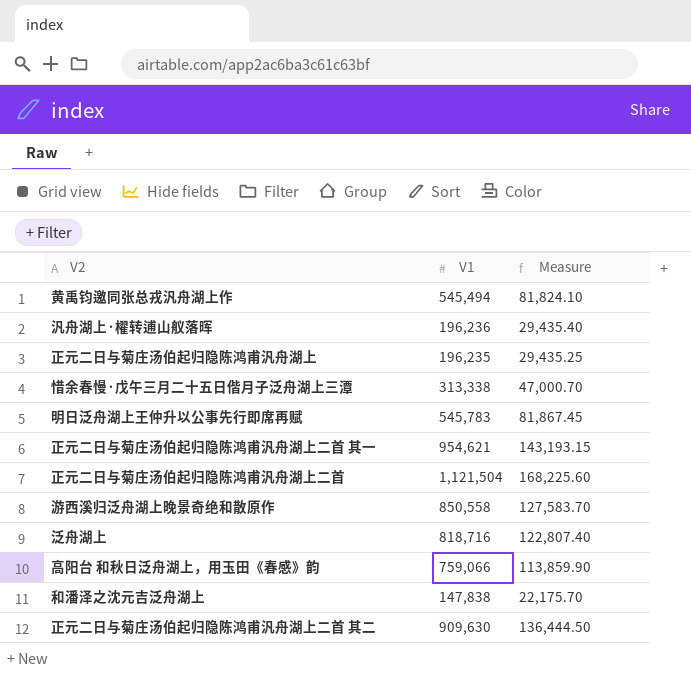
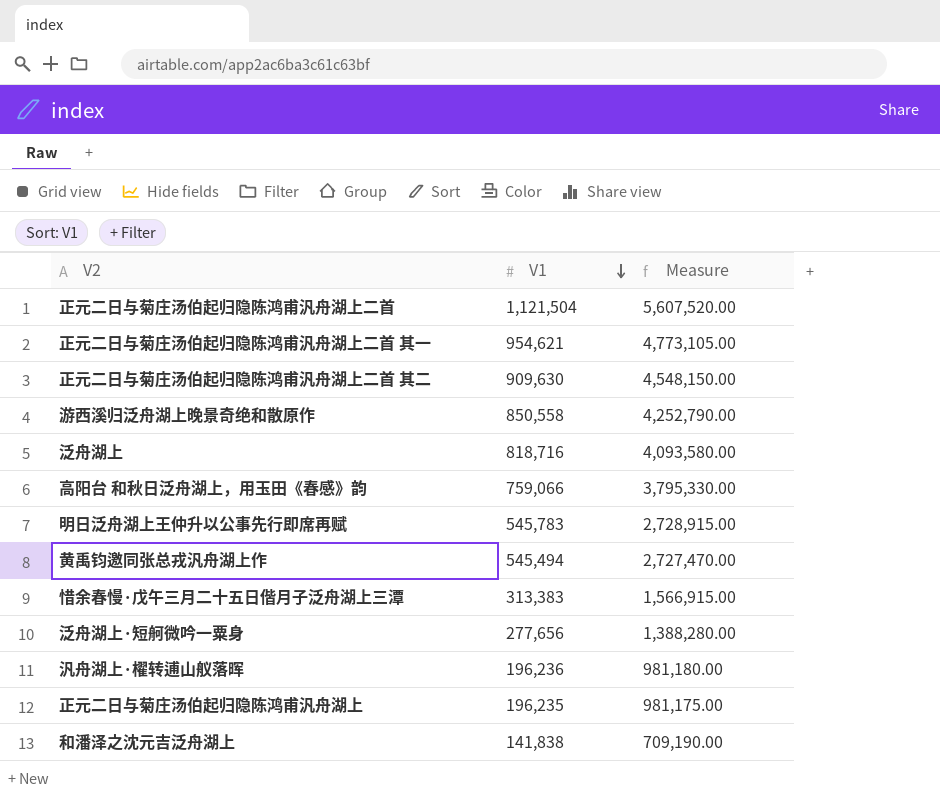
row order: none -> V1 descending
column Measure | formula: [V1] * 0.15 -> [V1] * 5
惜余春慢·戊午三月二十五日偕月子泛舟湖上三潭 | V1: 313,338 -> 313,383
row 泛舟湖上·短舸微吟一粟身: none -> 277,656 | 1,388,280.00
和潘泽之沈元吉泛舟湖上 | V1: 147,838 -> 141,838

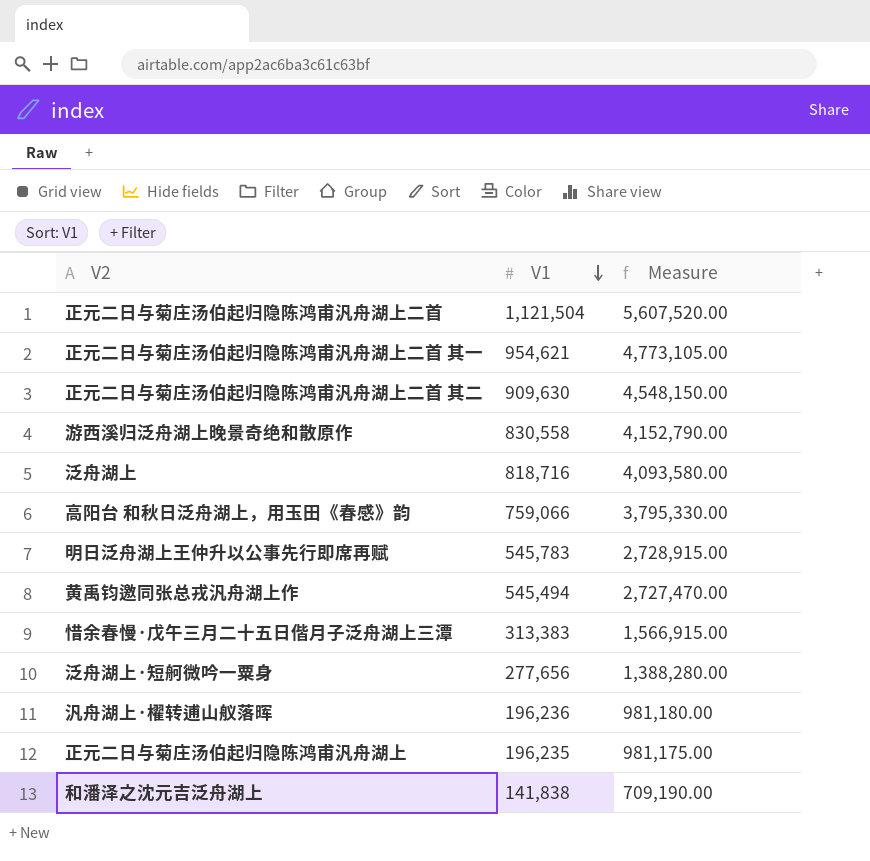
游西溪归泛舟湖上晚景奇绝和散原作 | V1: 850,558 -> 830,558
游西溪归泛舟湖上晚景奇绝和散原作 | Measure: 4,252,790.00 -> 4,152,790.00

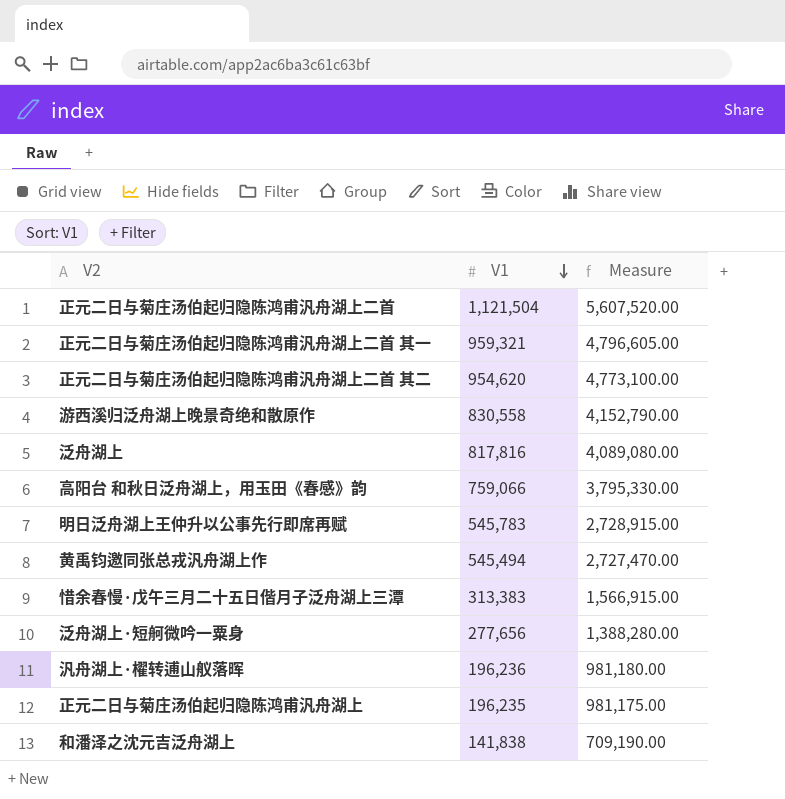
正元二日与菊庄汤伯起归隐陈鸿甫汎舟湖上二首 其一 | V1: 954,621 -> 959,321
正元二日与菊庄汤伯起归隐陈鸿甫汎舟湖上二首 其一 | Measure: 4,773,105.00 -> 4,796,605.00
正元二日与菊庄汤伯起归隐陈鸿甫汎舟湖上二首 其二 | V1: 909,630 -> 954,620
正元二日与菊庄汤伯起归隐陈鸿甫汎舟湖上二首 其二 | Measure: 4,548,150.00 -> 4,773,100.00
泛舟湖上 | V1: 818,716 -> 817,816
泛舟湖上 | Measure: 4,093,580.00 -> 4,089,080.00

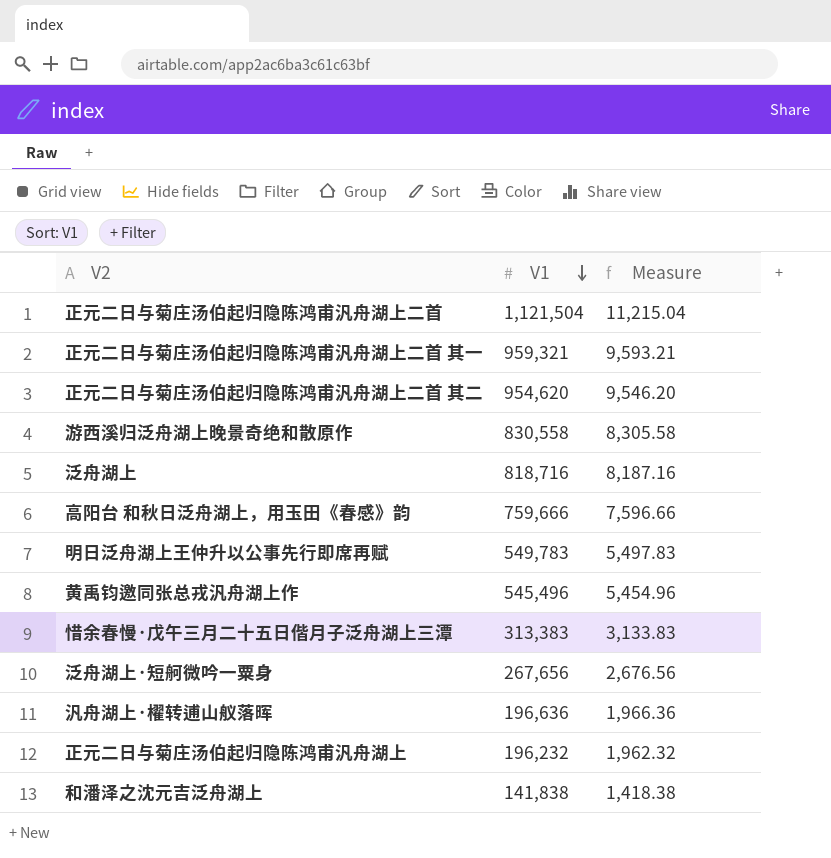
column Measure | formula: [V1] * 5 -> [V1] * 0.01
泛舟湖上 | V1: 817,816 -> 818,716
高阳台 和秋日泛舟湖上，用玉田《春感》韵 | V1: 759,066 -> 759,666
明日泛舟湖上王仲升以公事先行即席再赋 | V1: 545,783 -> 549,783
黄禹钧邀同张总戎汎舟湖上作 | V1: 545,494 -> 545,496
泛舟湖上·短舸微吟一粟身 | V1: 277,656 -> 267,656
汎舟湖上·櫂转逋山舣落晖 | V1: 196,236 -> 196,636
正元二日与菊庄汤伯起归隐陈鸿甫汎舟湖上 | V1: 196,235 -> 196,232

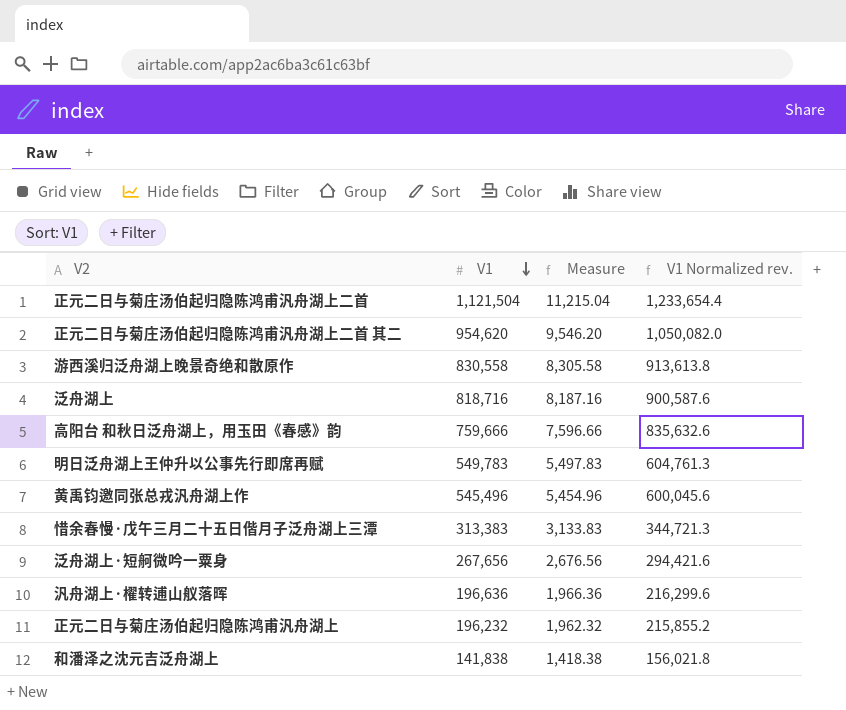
column V1 Normalized rev. | formula: none -> [V1] * 1.1
row 正元二日与菊庄汤伯起归隐陈鸿甫汎舟湖上二首 其一: 959,321 | 9,593.21 -> none

